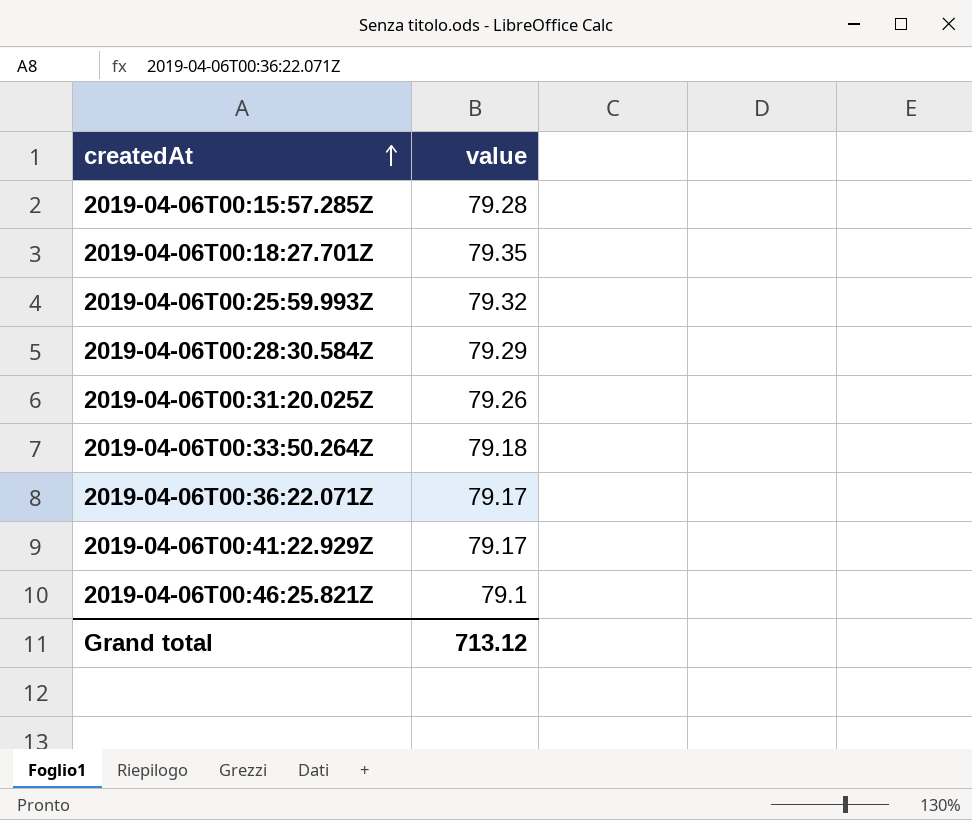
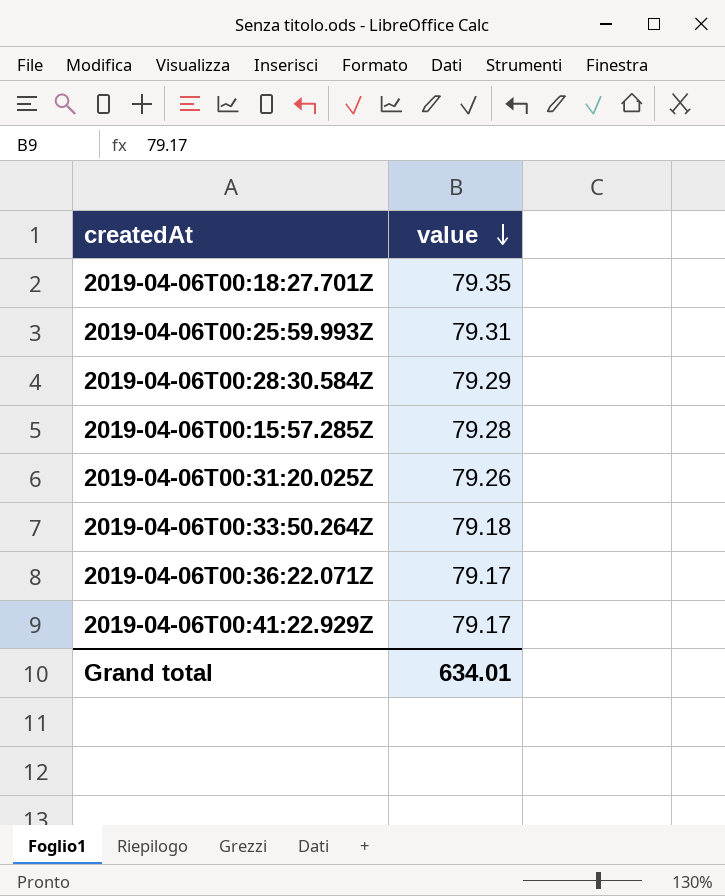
row order: createdAt ascending -> value descending
row 2019-04-06T00:46:25.821Z: 79.1 -> none
2019-04-06T00:25:59.993Z | value: 79.32 -> 79.31
Grand total | value: 713.12 -> 634.01

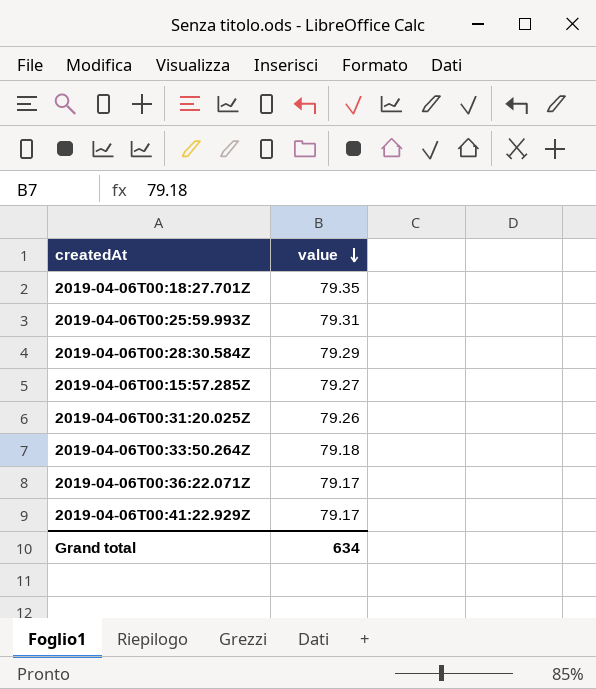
2019-04-06T00:15:57.285Z | value: 79.28 -> 79.27
Grand total | value: 634.01 -> 634

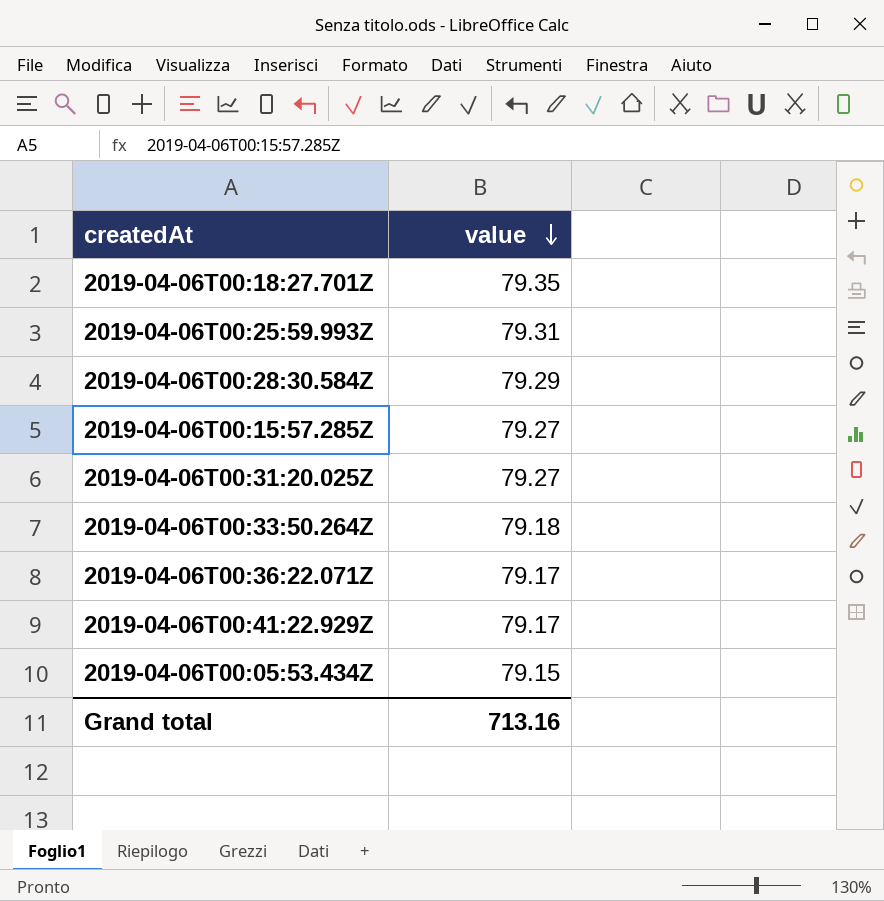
2019-04-06T00:31:20.025Z | value: 79.26 -> 79.27
row 2019-04-06T00:05:53.434Z: none -> 79.15
Grand total | value: 634 -> 713.16

